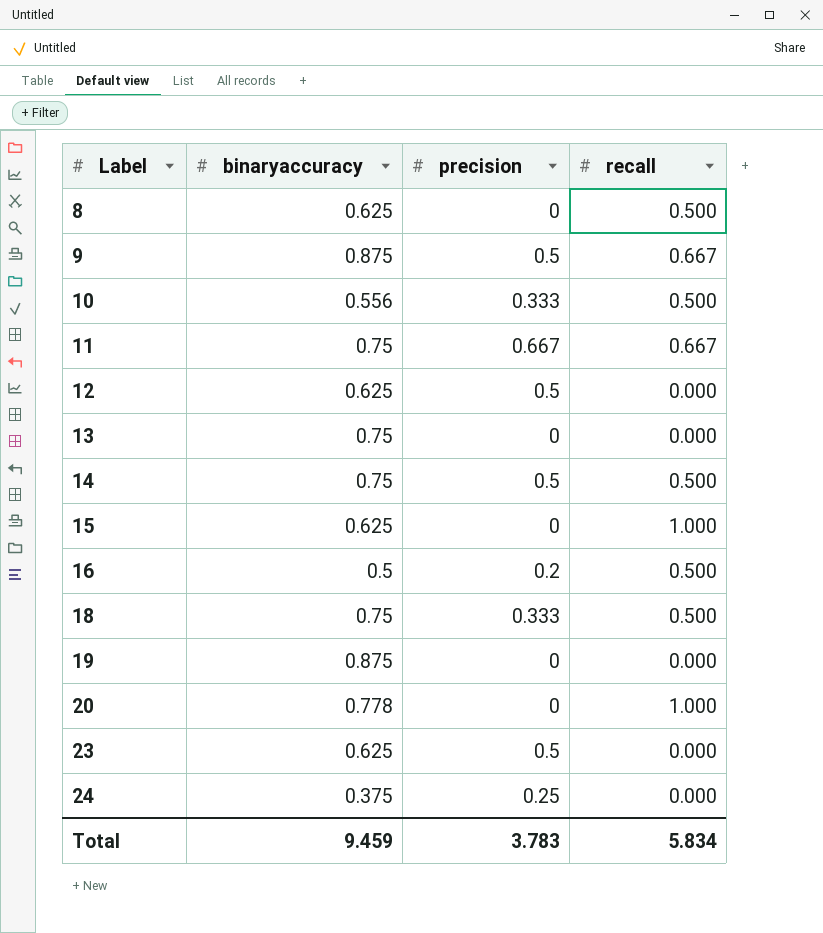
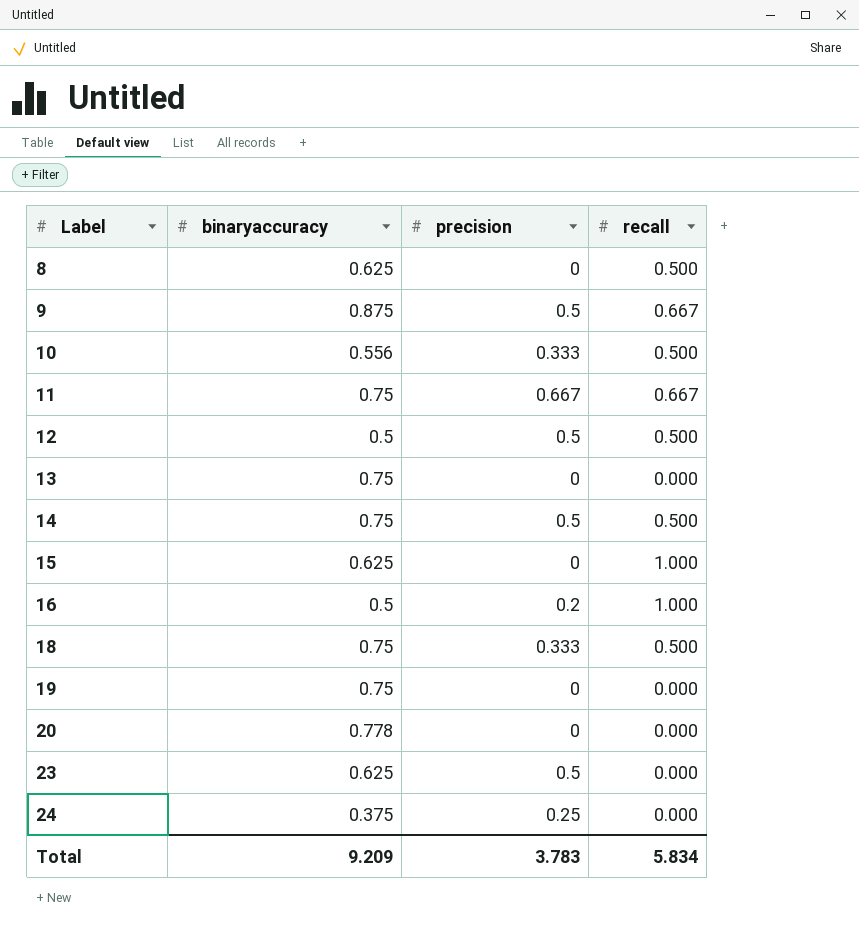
12 | binaryaccuracy: 0.625 -> 0.5
12 | recall: 0.000 -> 0.500
16 | recall: 0.500 -> 1.000
19 | binaryaccuracy: 0.875 -> 0.75
20 | recall: 1.000 -> 0.000
Total | binaryaccuracy: 9.459 -> 9.209

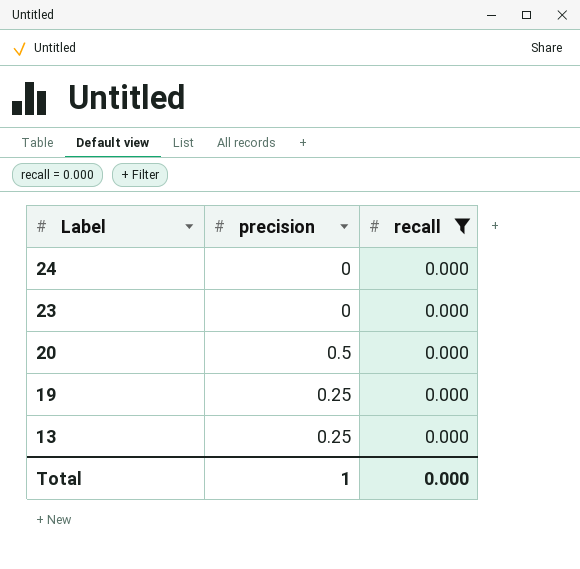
filter: none -> recall = 0.000
row order: Label ascending -> Label descending
column binaryaccuracy | position: 2 -> none
24 | precision: 0.25 -> 0
23 | precision: 0.5 -> 0
20 | precision: 0 -> 0.5
19 | precision: 0 -> 0.25
13 | precision: 0 -> 0.25
Total | precision: 3.783 -> 1
Total | recall: 5.834 -> 0.000

